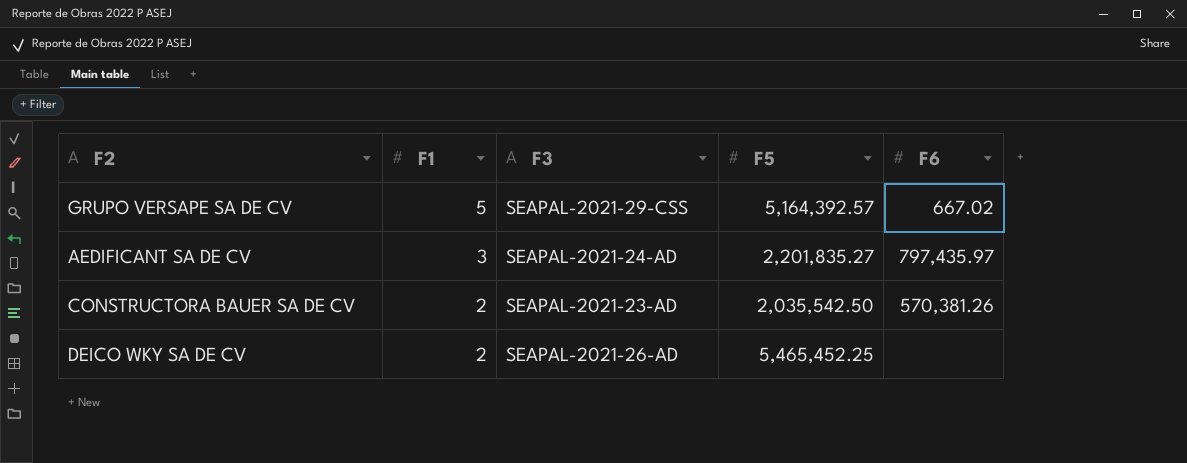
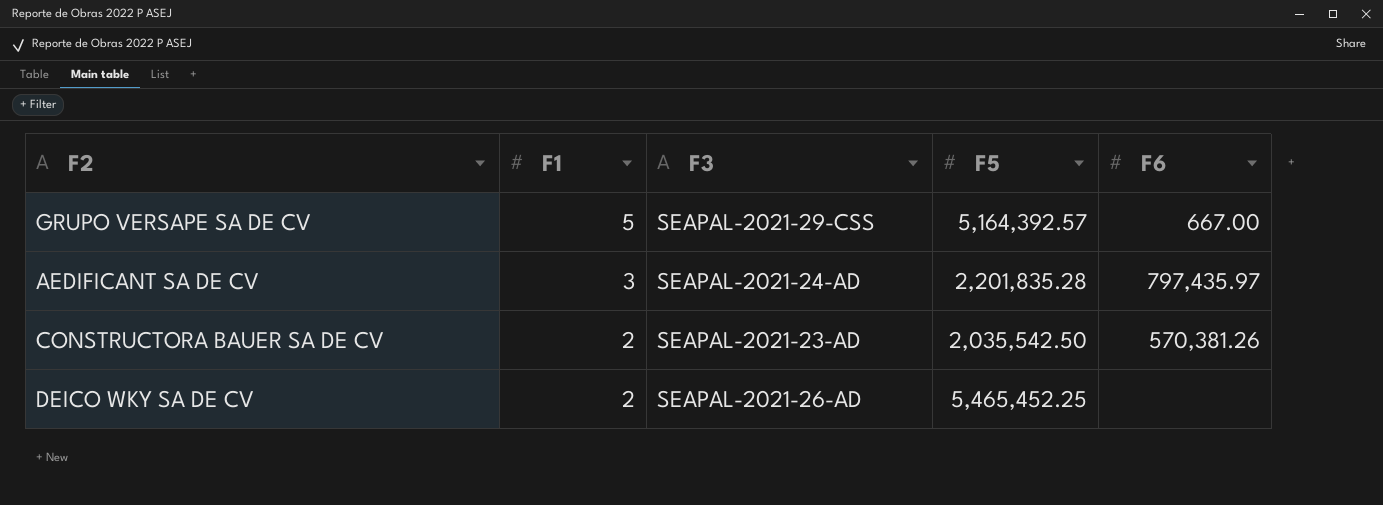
GRUPO VERSAPE SA DE CV | F6: 667.02 -> 667.00
AEDIFICANT SA DE CV | F5: 2,201,835.27 -> 2,201,835.28

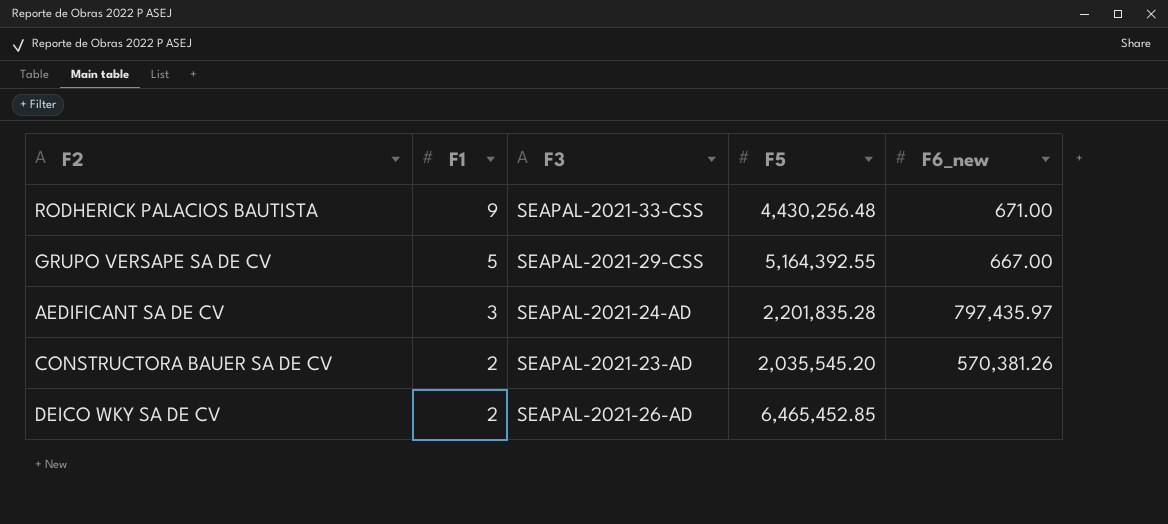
column name: F6 -> F6_new
row RODHERICK PALACIOS BAUTISTA: none -> 9 | SEAPAL-2021-33-CSS | 4,430,256.48 | 671.00
GRUPO VERSAPE SA DE CV | F5: 5,164,392.57 -> 5,164,392.55
CONSTRUCTORA BAUER SA DE CV | F5: 2,035,542.50 -> 2,035,545.20
DEICO WKY SA DE CV | F5: 5,465,452.25 -> 6,465,452.85

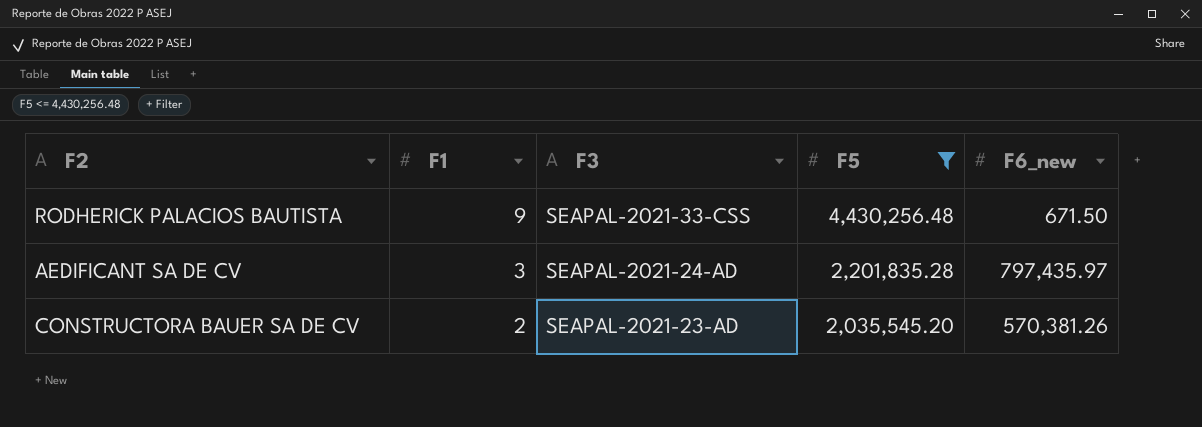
filter: none -> F5 <= 4,430,256.48
RODHERICK PALACIOS BAUTISTA | F6_new: 671.00 -> 671.50

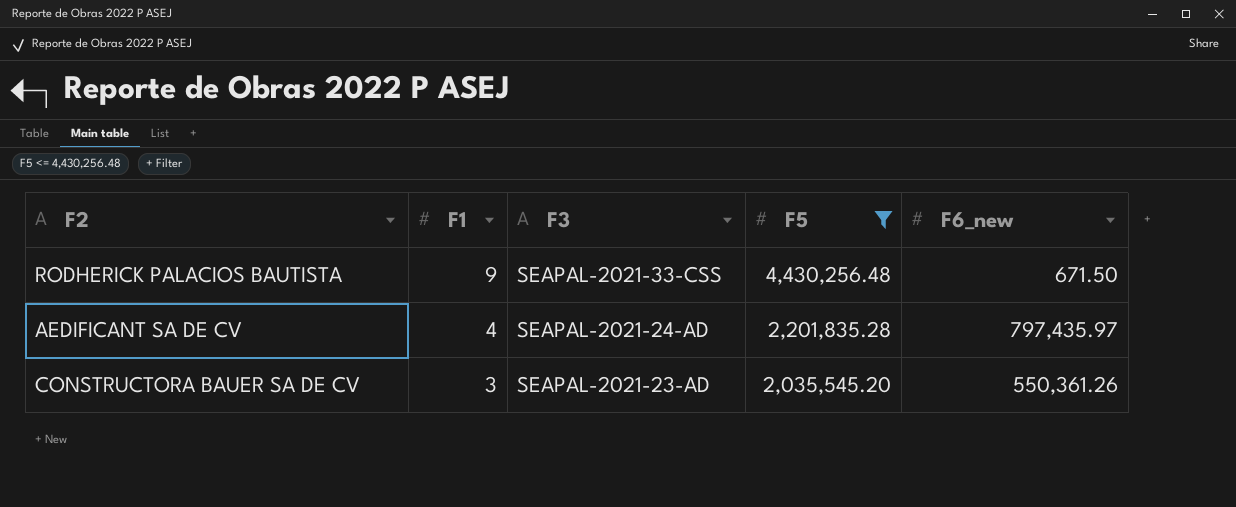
AEDIFICANT SA DE CV | F1: 3 -> 4
CONSTRUCTORA BAUER SA DE CV | F1: 2 -> 3
CONSTRUCTORA BAUER SA DE CV | F6_new: 570,381.26 -> 550,361.26

